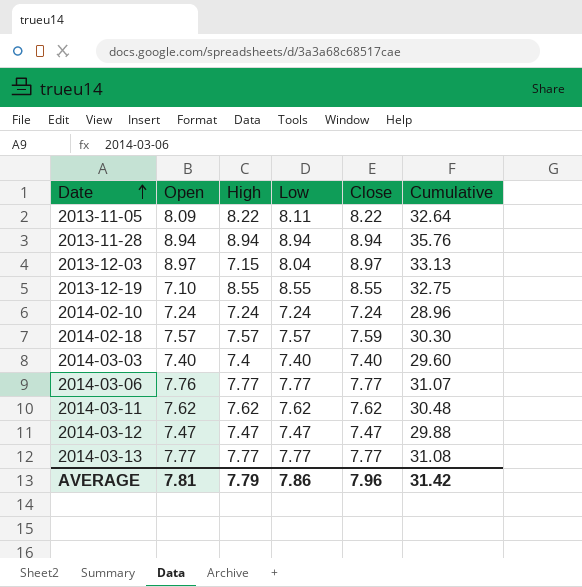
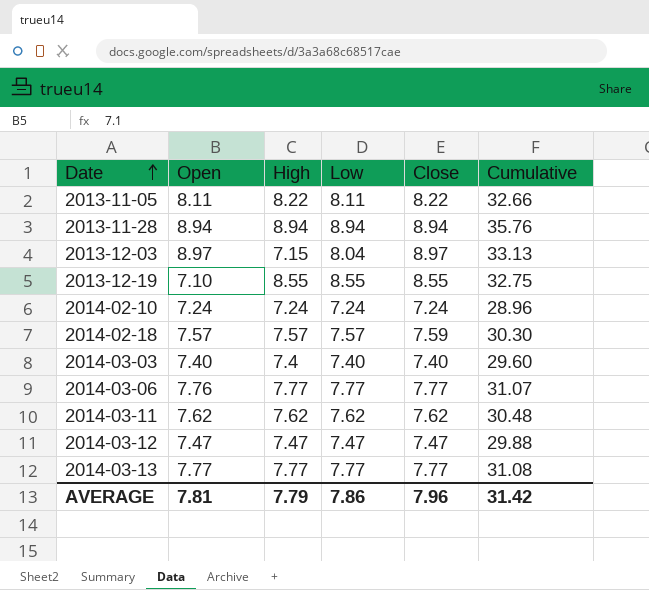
2013-11-05 | Open: 8.09 -> 8.11
2013-11-05 | Cumulative: 32.64 -> 32.66

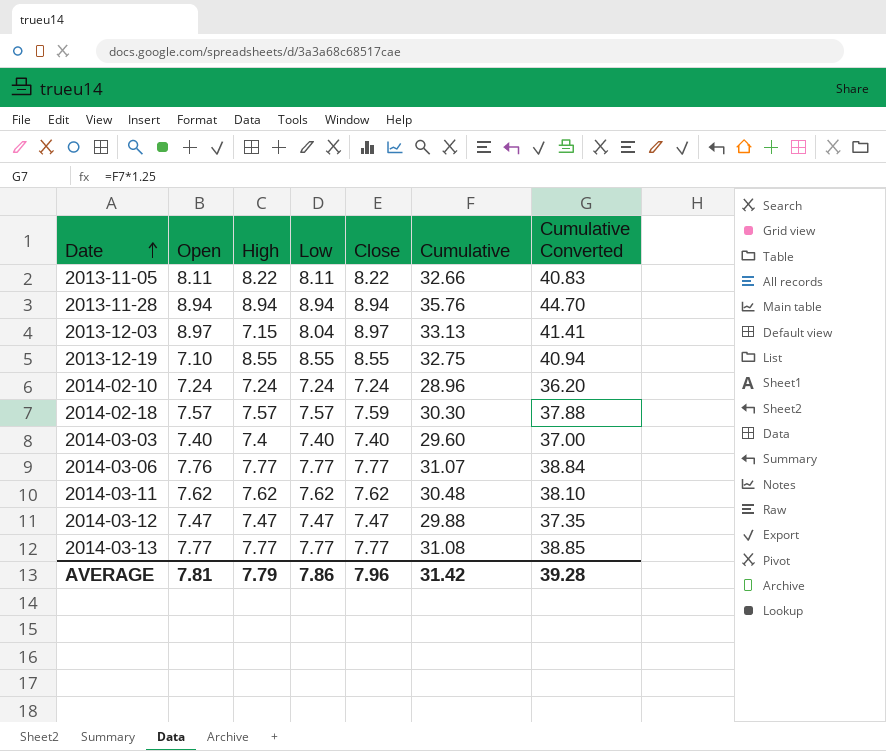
column Cumulative Converted | formula: none -> [Cumulative] * 1.25

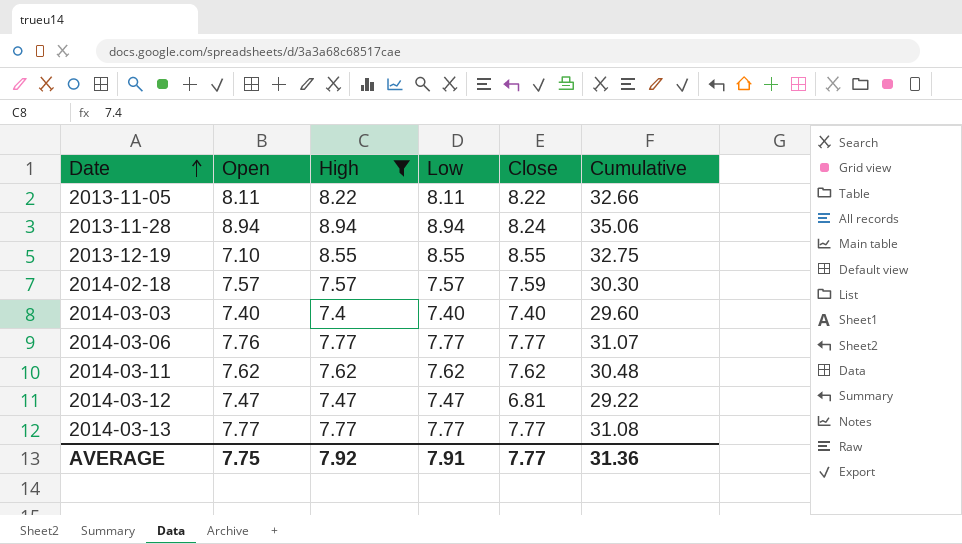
filter: none -> High >= 7.4
column Cumulative Converted | formula: [Cumulative] * 1.25 -> none
2013-11-28 | Close: 8.94 -> 8.24
2013-11-28 | Cumulative: 35.76 -> 35.06
2014-03-12 | Close: 7.47 -> 6.81
2014-03-12 | Cumulative: 29.88 -> 29.22
AVERAGE | Open: 7.81 -> 7.75
AVERAGE | High: 7.79 -> 7.92
AVERAGE | Low: 7.86 -> 7.91
AVERAGE | Close: 7.96 -> 7.77
AVERAGE | Cumulative: 31.42 -> 31.36

